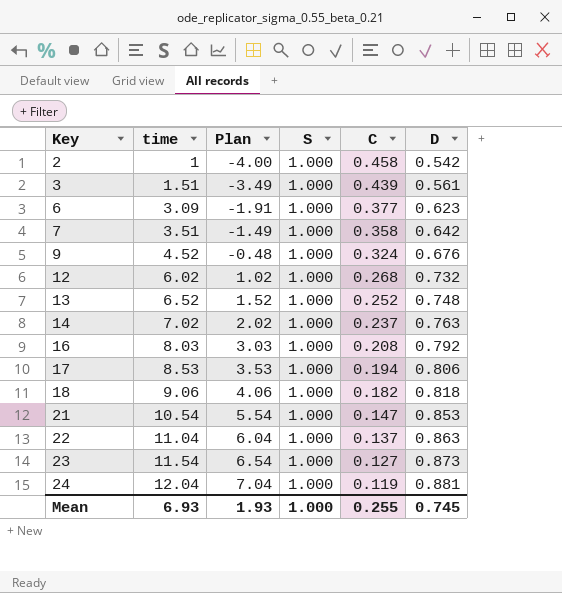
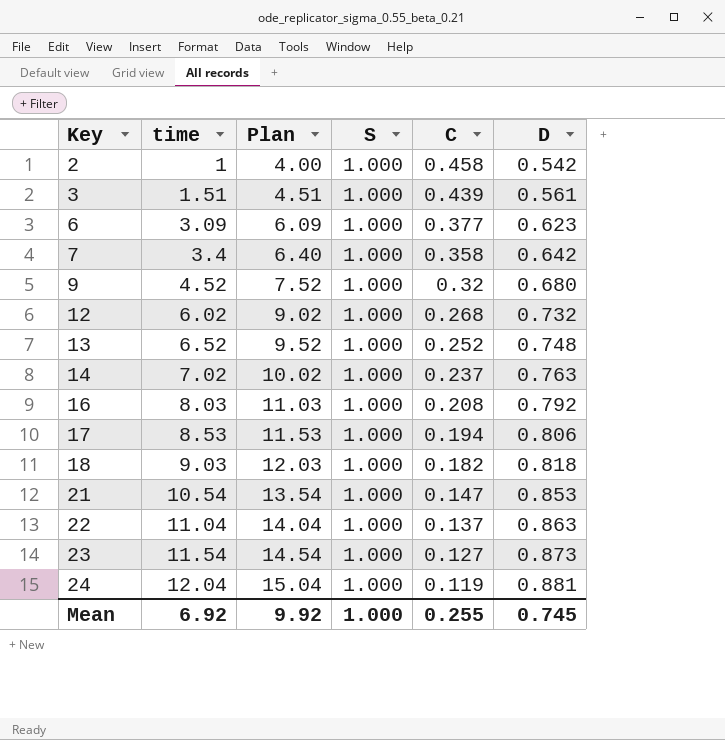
column Plan | formula: [time] - 5 -> [time] + 3
7 | time: 3.51 -> 3.4
9 | C: 0.324 -> 0.32
9 | D: 0.676 -> 0.680
18 | time: 9.06 -> 9.03
Mean | time: 6.93 -> 6.92
Mean | Plan: 1.93 -> 9.92

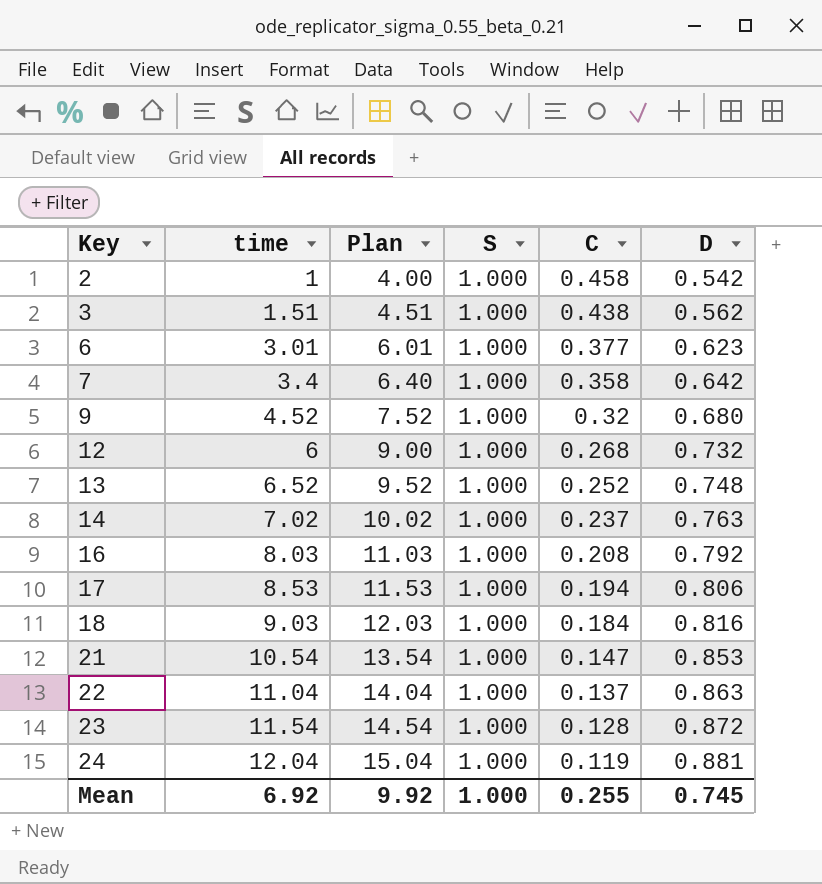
3 | C: 0.439 -> 0.438
3 | D: 0.561 -> 0.562
6 | time: 3.09 -> 3.01
6 | Plan: 6.09 -> 6.01
12 | time: 6.02 -> 6
12 | Plan: 9.02 -> 9.00
18 | C: 0.182 -> 0.184
18 | D: 0.818 -> 0.816
23 | C: 0.127 -> 0.128
23 | D: 0.873 -> 0.872

